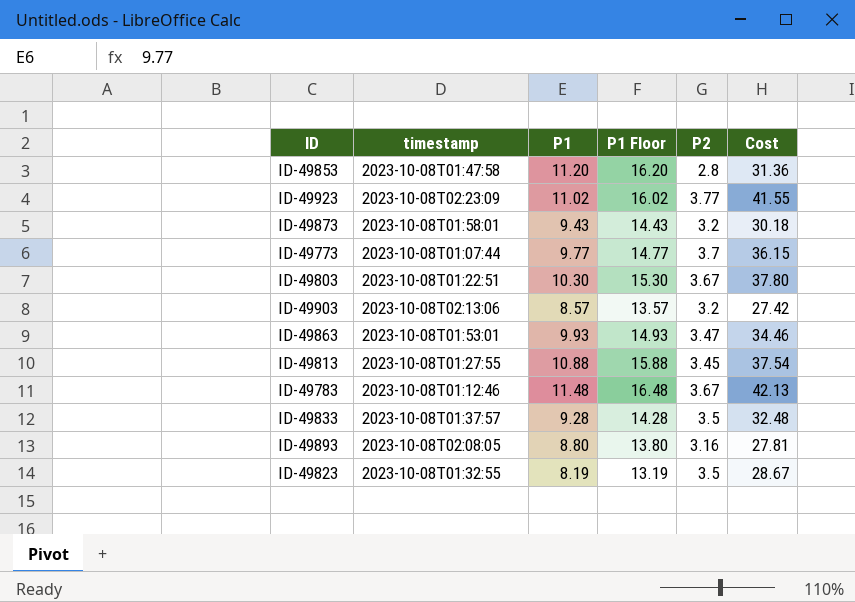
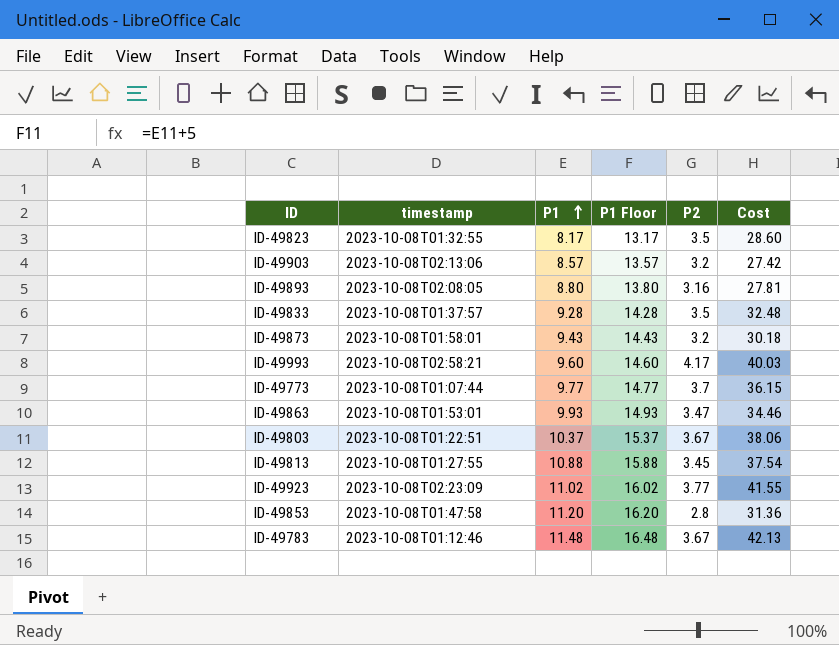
row order: none -> P1 ascending
ID-49823 | P1: 8.19 -> 8.17
ID-49823 | P1 Floor: 13.19 -> 13.17
ID-49823 | Cost: 28.67 -> 28.60
row ID-49993: none -> 2023-10-08T02:58:21 | 9.60 | 14.60 | 4.17 | 40.03
ID-49803 | P1: 10.30 -> 10.37
ID-49803 | P1 Floor: 15.30 -> 15.37
ID-49803 | Cost: 37.80 -> 38.06

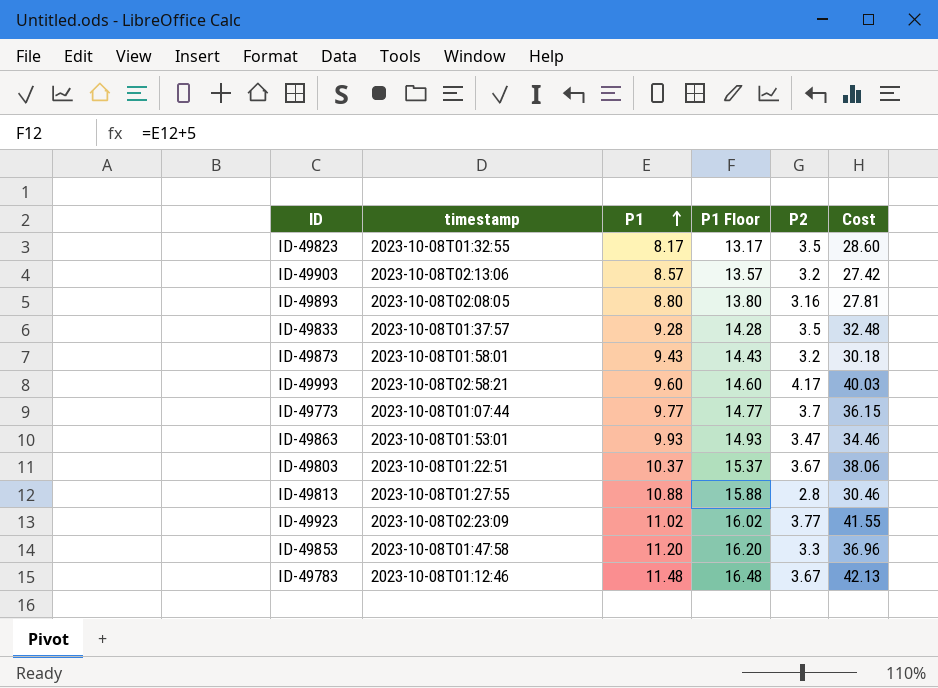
ID-49813 | P2: 3.45 -> 2.8
ID-49813 | Cost: 37.54 -> 30.46
ID-49853 | P2: 2.8 -> 3.3
ID-49853 | Cost: 31.36 -> 36.96

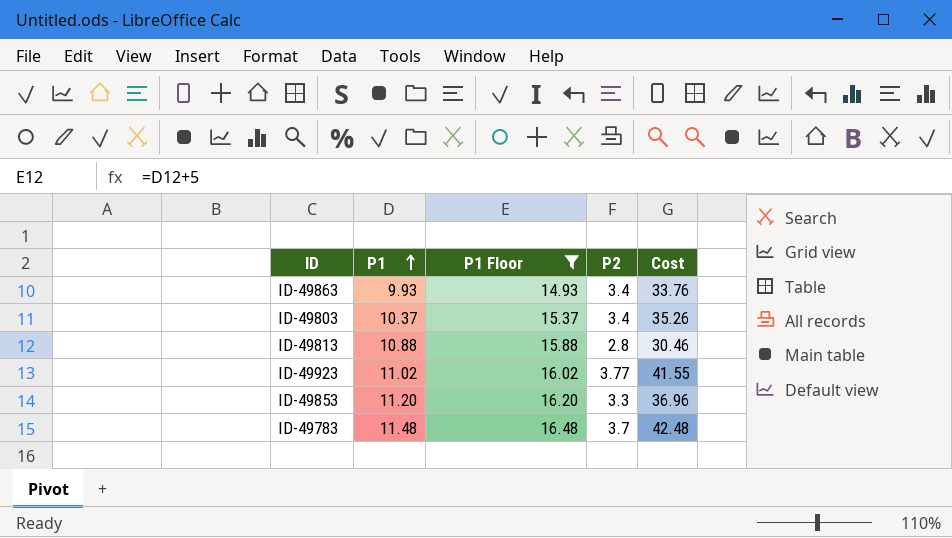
filter: none -> P1 Floor >= 14.93
column timestamp | position: 2 -> none
ID-49863 | P2: 3.47 -> 3.4
ID-49863 | Cost: 34.46 -> 33.76
ID-49803 | P2: 3.67 -> 3.4
ID-49803 | Cost: 38.06 -> 35.26
ID-49783 | P2: 3.67 -> 3.7
ID-49783 | Cost: 42.13 -> 42.48

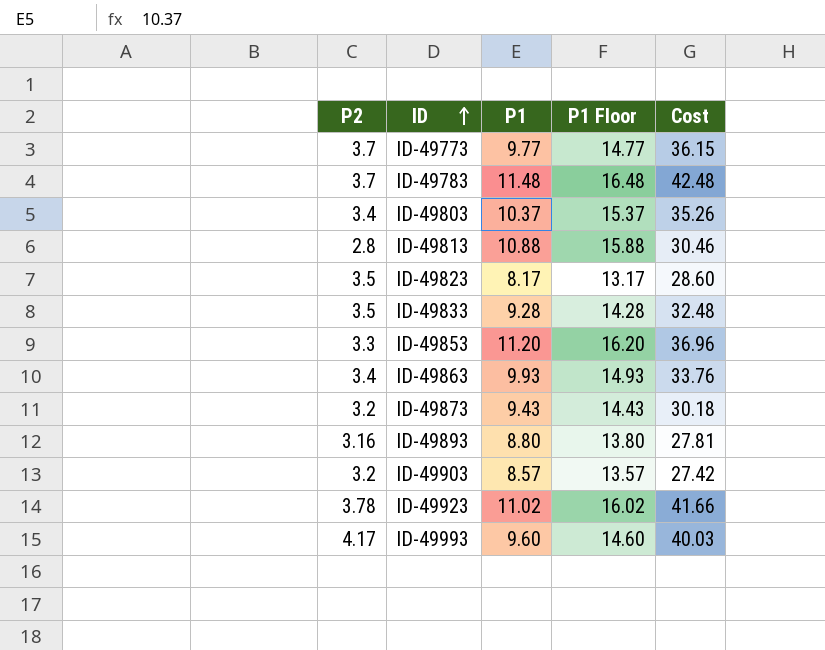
filter: P1 Floor >= 14.93 -> none
row order: P1 ascending -> ID ascending
column P2 | position: 4 -> 1
ID-49923 | P2: 3.77 -> 3.78
ID-49923 | Cost: 41.55 -> 41.66

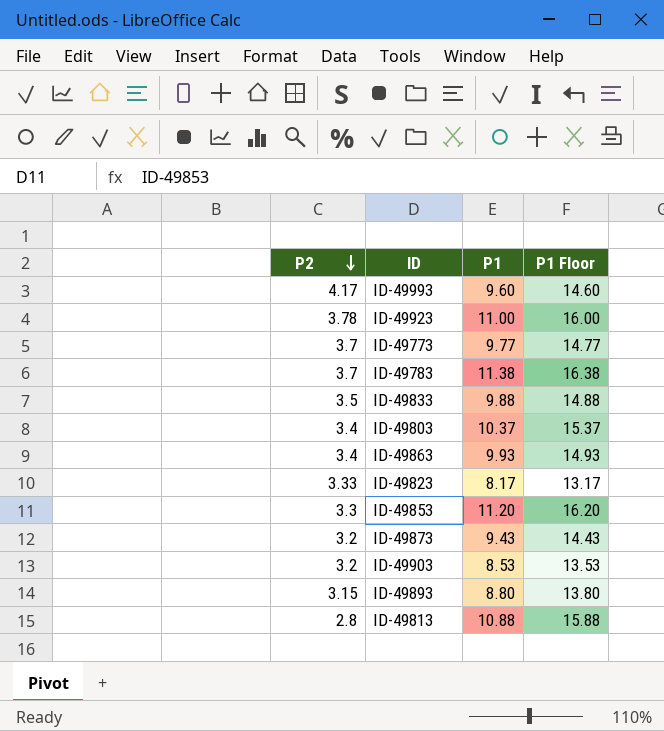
row order: ID ascending -> P2 descending
column Cost | formula: [P2] * [P1] -> none
ID-49923 | P1: 11.02 -> 11.00
ID-49923 | P1 Floor: 16.02 -> 16.00
ID-49783 | P1: 11.48 -> 11.38
ID-49783 | P1 Floor: 16.48 -> 16.38
ID-49833 | P1: 9.28 -> 9.88
ID-49833 | P1 Floor: 14.28 -> 14.88
ID-49823 | P2: 3.5 -> 3.33
ID-49903 | P1: 8.57 -> 8.53
ID-49903 | P1 Floor: 13.57 -> 13.53
ID-49893 | P2: 3.16 -> 3.15

